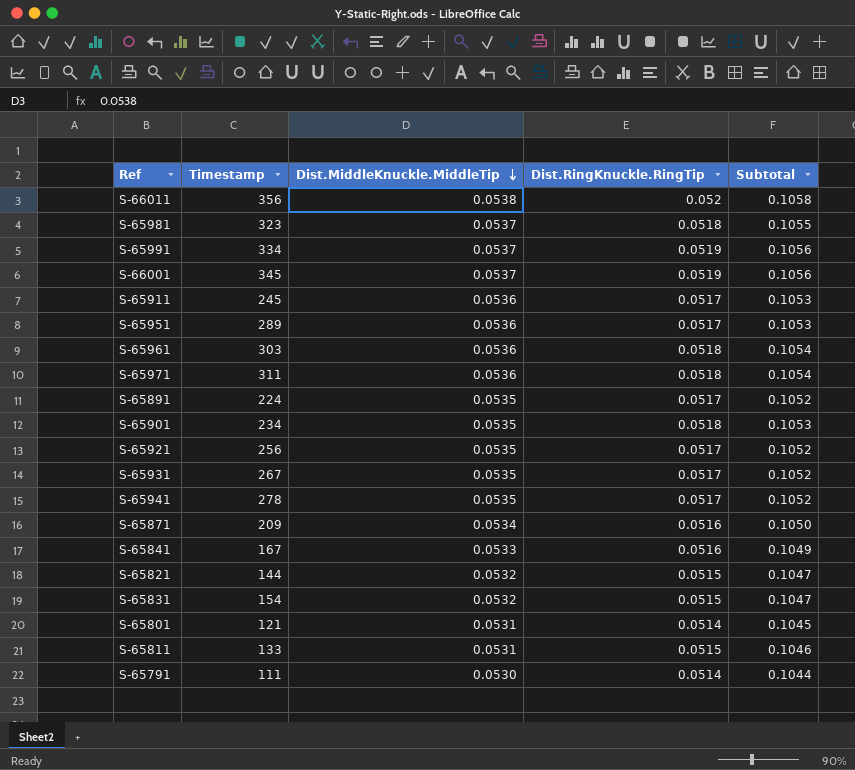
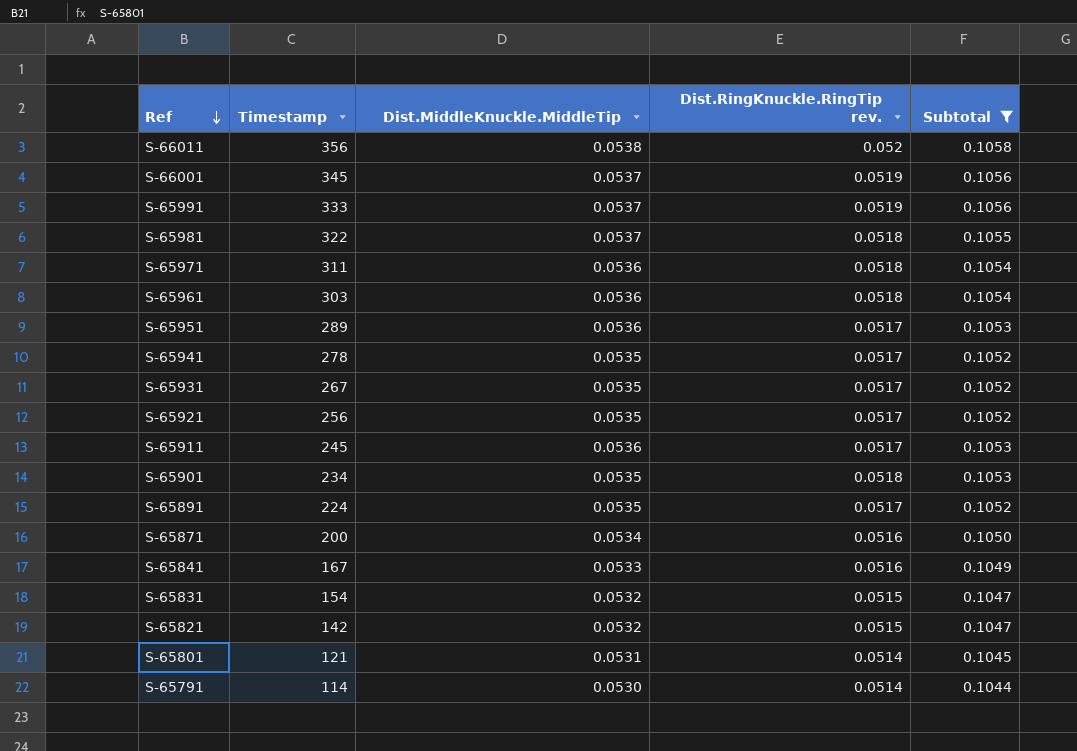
filter: none -> Subtotal != 0.1046
row order: Dist.MiddleKnuckle.MiddleTip descending -> Ref descending
column name: Dist.RingKnuckle.RingTip -> Dist.RingKnuckle.RingTip rev.
S-65991 | Timestamp: 334 -> 333
S-65981 | Timestamp: 323 -> 322
S-65871 | Timestamp: 209 -> 200
S-65821 | Timestamp: 144 -> 142
S-65791 | Timestamp: 111 -> 114

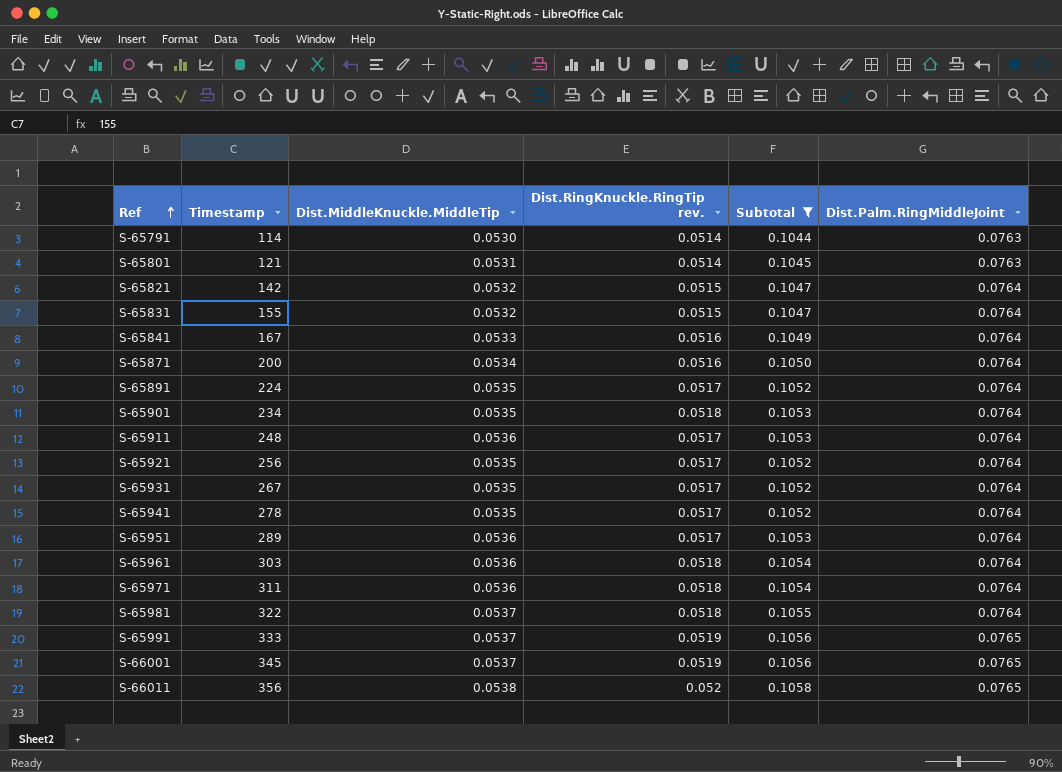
row order: Ref descending -> Ref ascending
column Dist.Palm.RingMiddleJoint | position: none -> 6
S-65831 | Timestamp: 154 -> 155
S-65911 | Timestamp: 245 -> 248

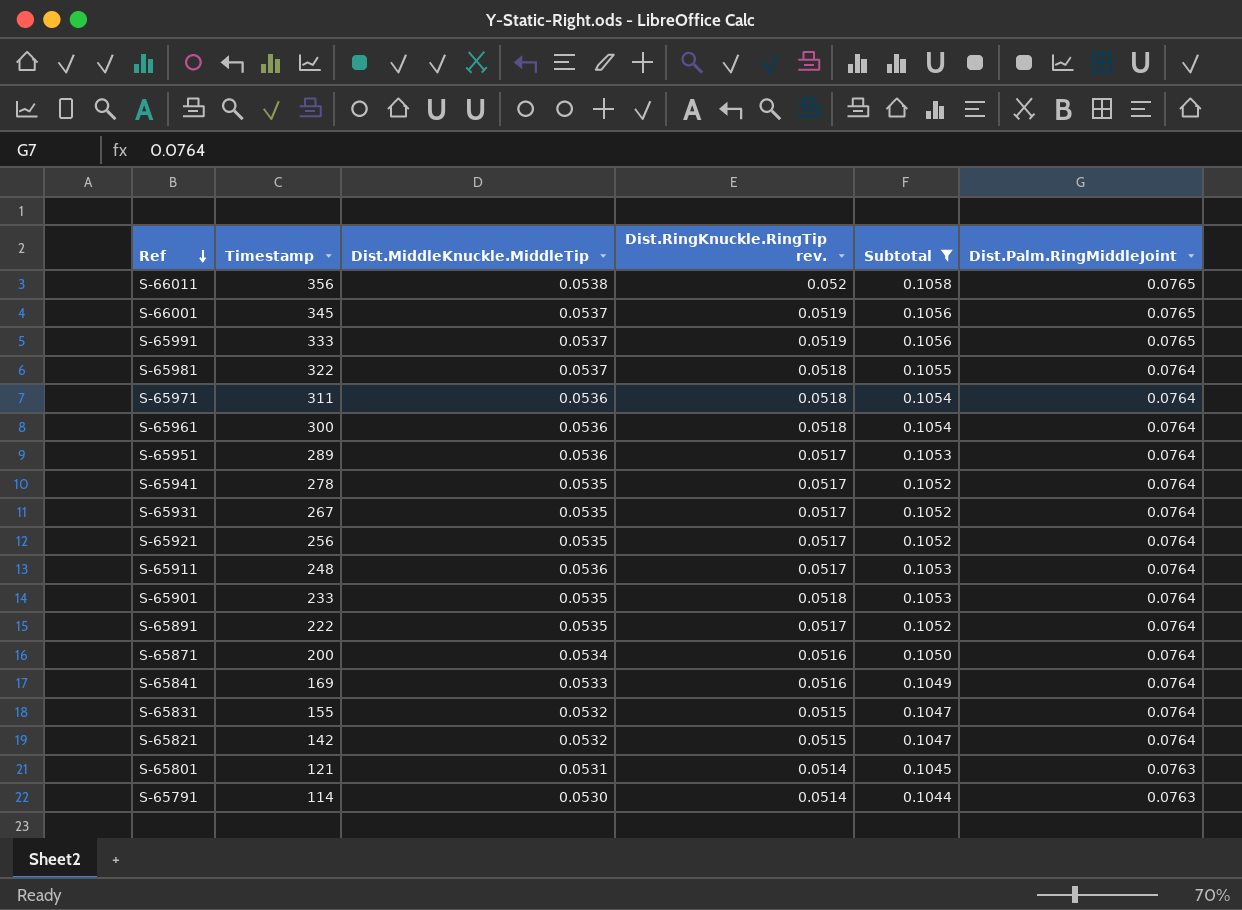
row order: Ref ascending -> Ref descending
S-65961 | Timestamp: 303 -> 300
S-65901 | Timestamp: 234 -> 233
S-65891 | Timestamp: 224 -> 222
S-65841 | Timestamp: 167 -> 169

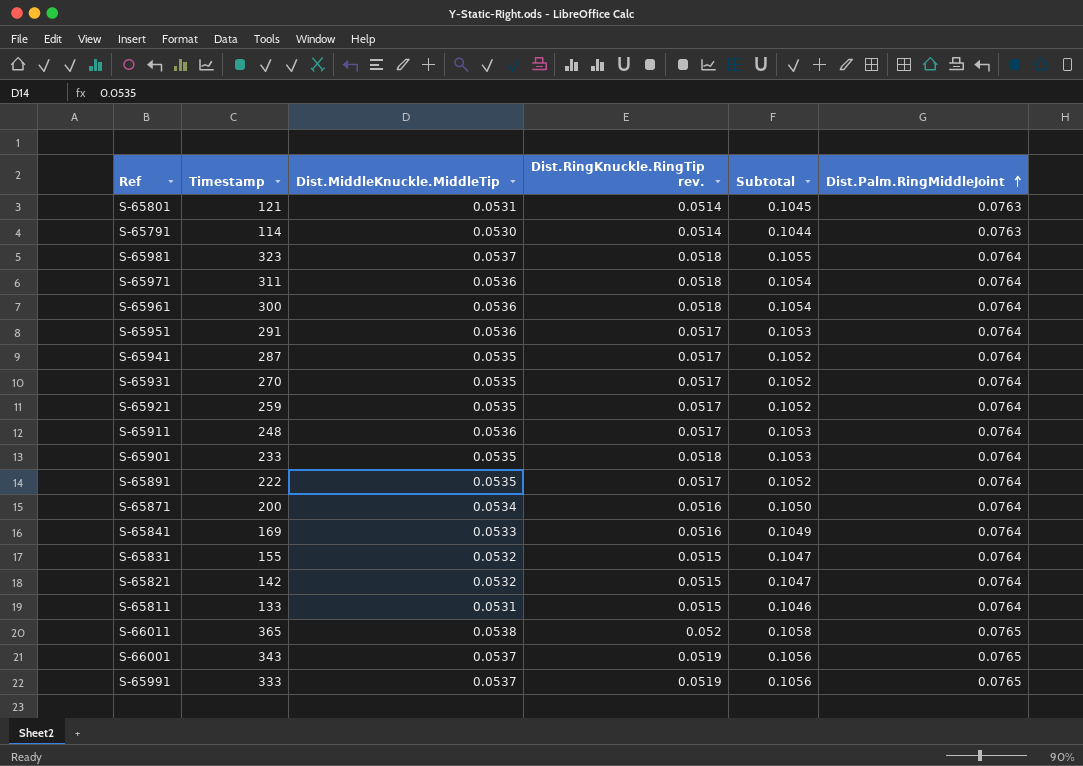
filter: Subtotal != 0.1046 -> none
row order: Ref descending -> Dist.Palm.RingMiddleJoint ascending
S-65981 | Timestamp: 322 -> 323
S-65951 | Timestamp: 289 -> 291
S-65941 | Timestamp: 278 -> 287
S-65931 | Timestamp: 267 -> 270
S-65921 | Timestamp: 256 -> 259
S-66011 | Timestamp: 356 -> 365
S-66001 | Timestamp: 345 -> 343

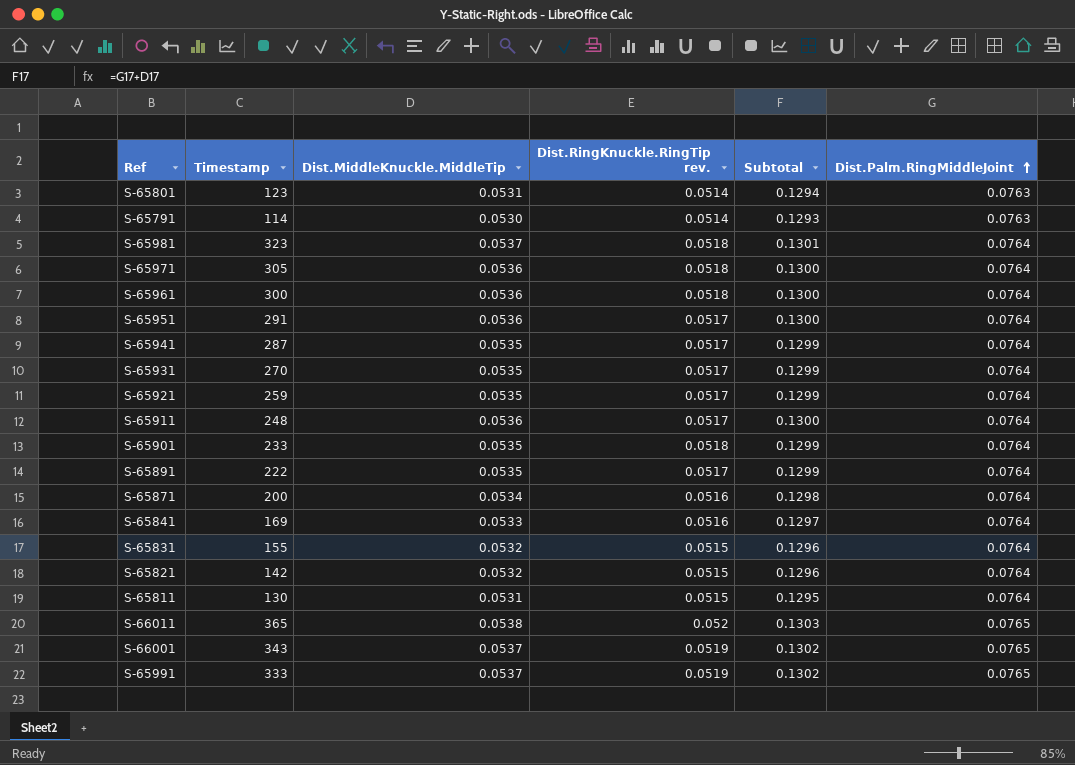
column Subtotal | formula: [Dist.MiddleKnuckle.MiddleTip] + [Dist.RingKnuckle.RingTip rev.] -> [Dist.MiddleKnuckle.MiddleTip] + [Dist.Palm.RingMiddleJoint]
S-65801 | Timestamp: 121 -> 123
S-65971 | Timestamp: 311 -> 305
S-65811 | Timestamp: 133 -> 130

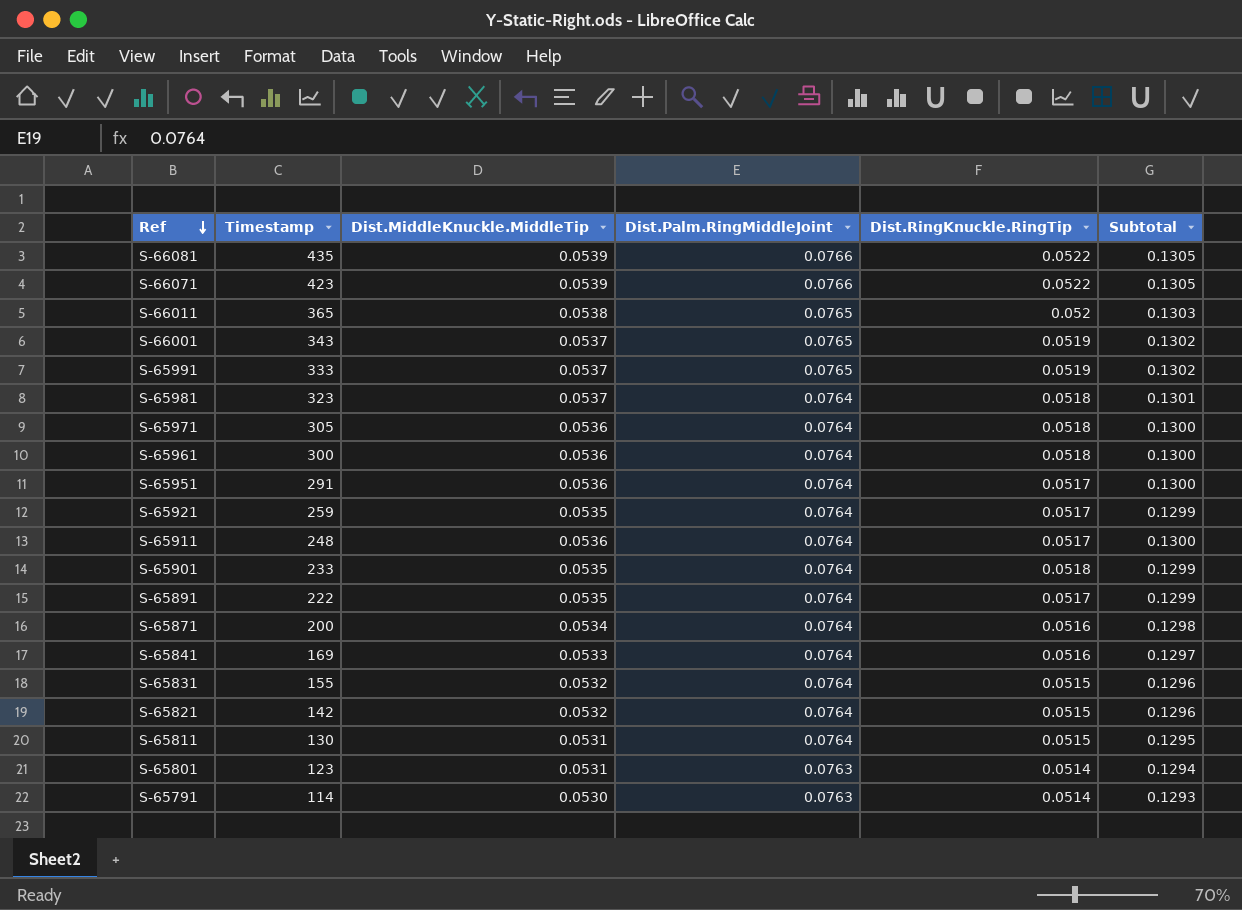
row order: Dist.Palm.RingMiddleJoint ascending -> Ref descending
column Dist.Palm.RingMiddleJoint | position: 6 -> 4
column name: Dist.RingKnuckle.RingTip rev. -> Dist.RingKnuckle.RingTip
row S-65941: 287 | 0.0535 | 0.0517 | 0.1299 | 0.0764 -> none
row S-65931: 270 | 0.0535 | 0.0517 | 0.1299 | 0.0764 -> none
row S-66081: none -> 435 | 0.0539 | 0.0766 | 0.0522 | 0.1305
row S-66071: none -> 423 | 0.0539 | 0.0766 | 0.0522 | 0.1305

